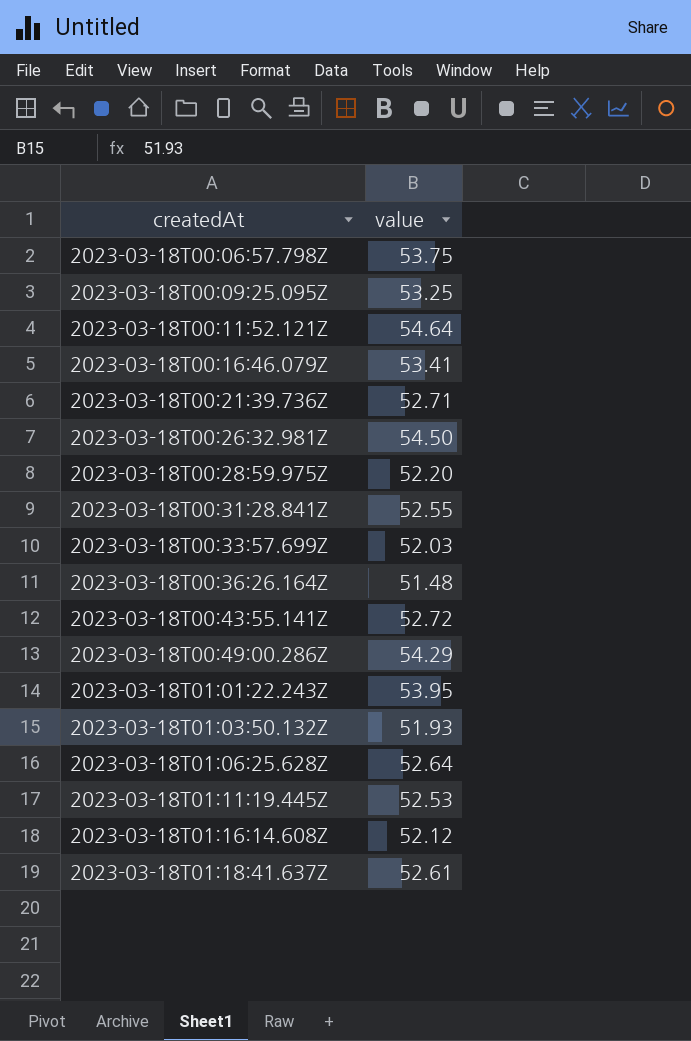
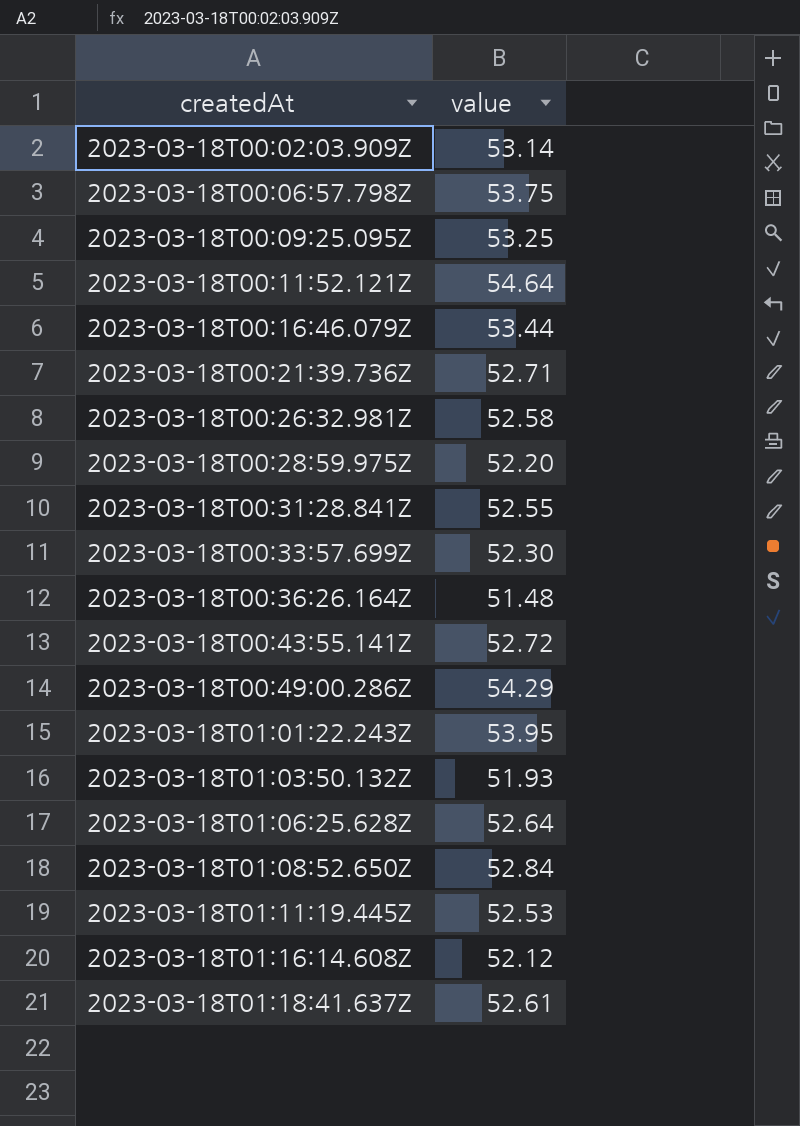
row 2023-03-18T00:02:03.909Z: none -> 53.14
2023-03-18T00:16:46.079Z | value: 53.41 -> 53.44
2023-03-18T00:26:32.981Z | value: 54.50 -> 52.58
2023-03-18T00:33:57.699Z | value: 52.03 -> 52.30
row 2023-03-18T01:08:52.650Z: none -> 52.84

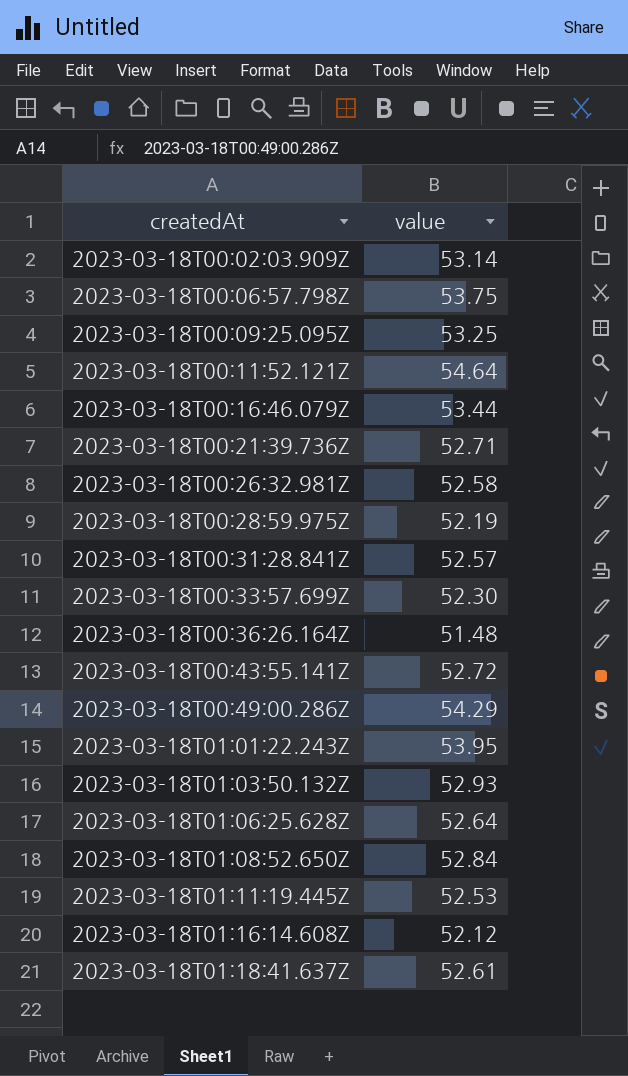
2023-03-18T00:28:59.975Z | value: 52.20 -> 52.19
2023-03-18T00:31:28.841Z | value: 52.55 -> 52.57
2023-03-18T01:03:50.132Z | value: 51.93 -> 52.93

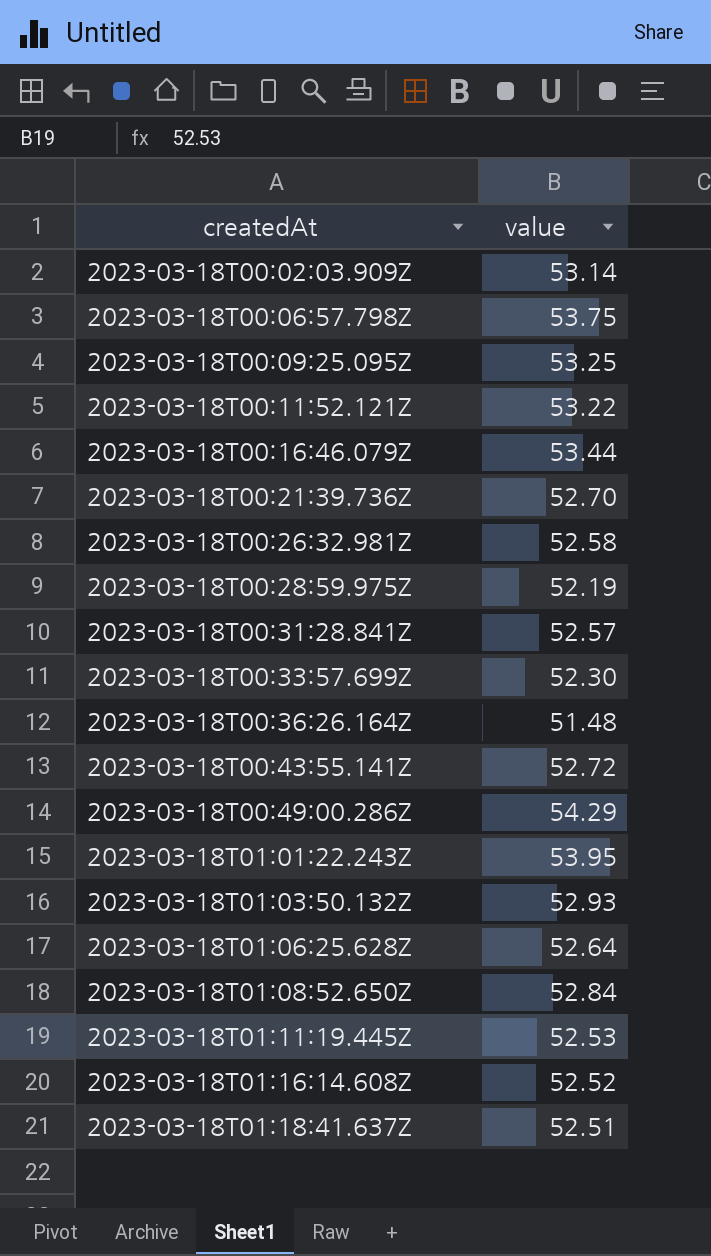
2023-03-18T00:11:52.121Z | value: 54.64 -> 53.22
2023-03-18T00:21:39.736Z | value: 52.71 -> 52.70
2023-03-18T01:16:14.608Z | value: 52.12 -> 52.52
2023-03-18T01:18:41.637Z | value: 52.61 -> 52.51

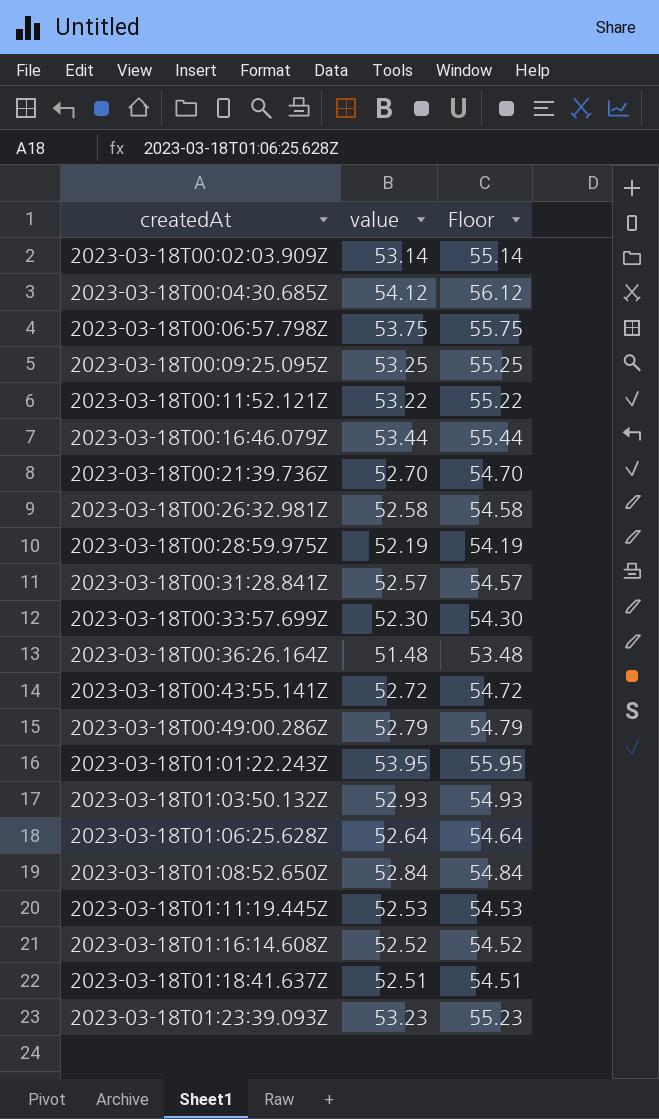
column Floor | formula: none -> [value] + 2
row 2023-03-18T00:04:30.685Z: none -> 54.12 | 56.12
2023-03-18T00:49:00.286Z | value: 54.29 -> 52.79
row 2023-03-18T01:23:39.093Z: none -> 53.23 | 55.23

